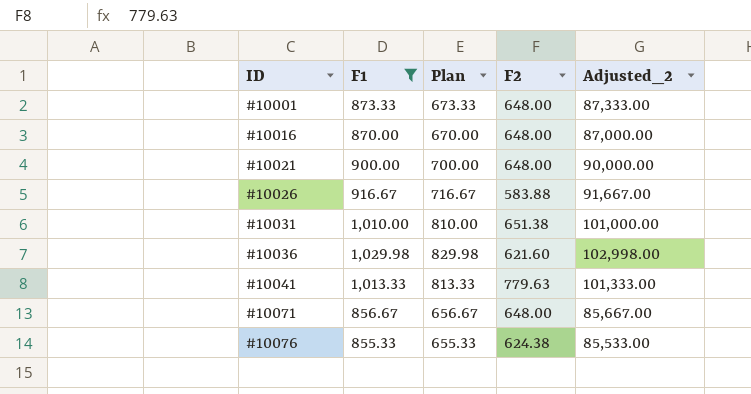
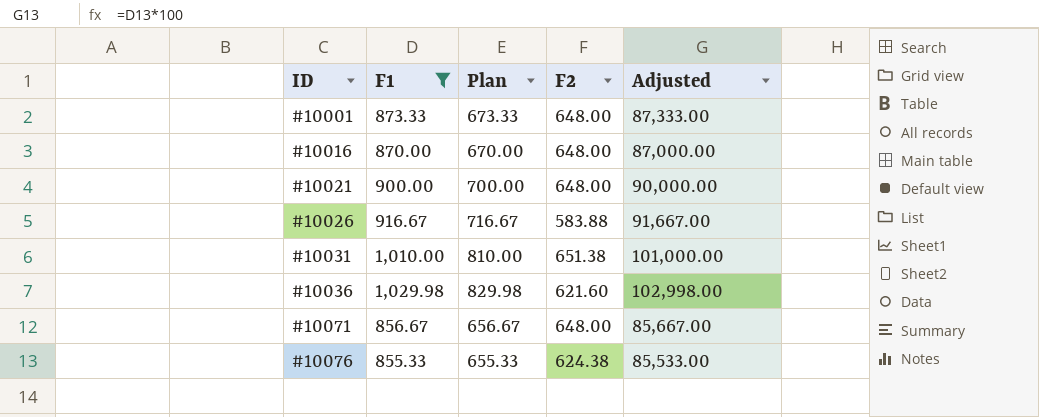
column name: Adjusted_2 -> Adjusted
row #10041: 1,013.33 | 813.33 | 779.63 | 101,333.00 -> none

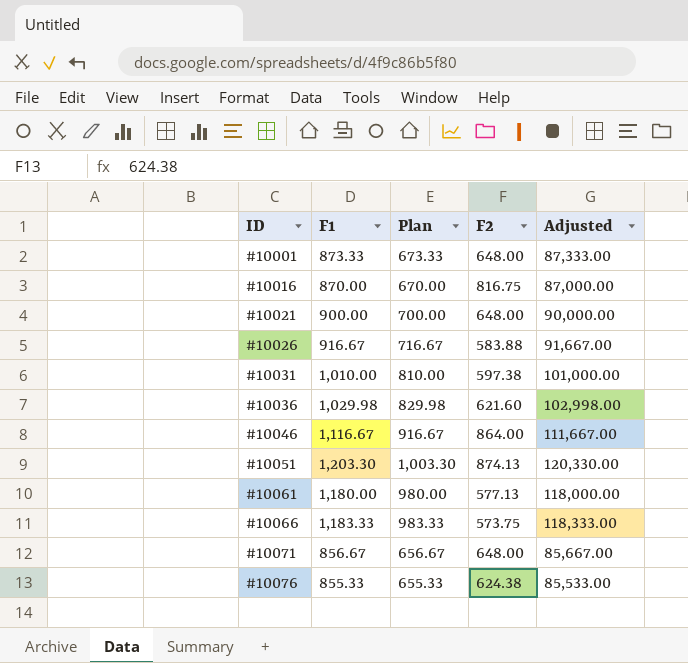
filter: F1 <= 1,029.98 -> none
#10016 | F2: 648.00 -> 816.75
#10031 | F2: 651.38 -> 597.38

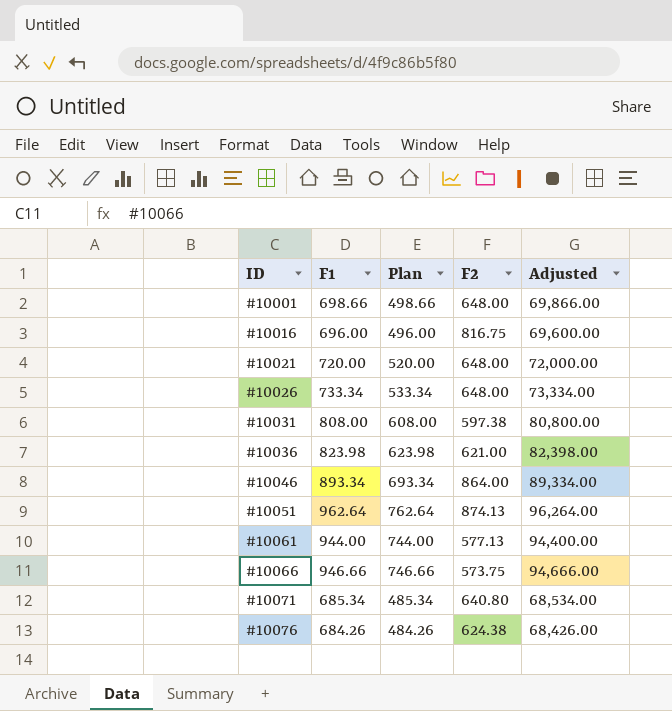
#10001 | F1: 873.33 -> 698.66
#10001 | Plan: 673.33 -> 498.66
#10001 | Adjusted: 87,333.00 -> 69,866.00
#10016 | F1: 870.00 -> 696.00
#10016 | Plan: 670.00 -> 496.00
#10016 | Adjusted: 87,000.00 -> 69,600.00
#10021 | F1: 900.00 -> 720.00
#10021 | Plan: 700.00 -> 520.00
#10021 | Adjusted: 90,000.00 -> 72,000.00
#10026 | F1: 916.67 -> 733.34
#10026 | Plan: 716.67 -> 533.34
#10026 | F2: 583.88 -> 648.00
#10026 | Adjusted: 91,667.00 -> 73,334.00
#10031 | F1: 1,010.00 -> 808.00
#10031 | Plan: 810.00 -> 608.00
#10031 | Adjusted: 101,000.00 -> 80,800.00
#10036 | F1: 1,029.98 -> 823.98
#10036 | Plan: 829.98 -> 623.98
#10036 | F2: 621.60 -> 621.00
#10036 | Adjusted: 102,998.00 -> 82,398.00
#10046 | F1: 1,116.67 -> 893.34
#10046 | Plan: 916.67 -> 693.34
#10046 | Adjusted: 111,667.00 -> 89,334.00
#10051 | F1: 1,203.30 -> 962.64
#10051 | Plan: 1,003.30 -> 762.64
#10051 | Adjusted: 120,330.00 -> 96,264.00
#10061 | F1: 1,180.00 -> 944.00
#10061 | Plan: 980.00 -> 744.00
#10061 | Adjusted: 118,000.00 -> 94,400.00
#10066 | F1: 1,183.33 -> 946.66
#10066 | Plan: 983.33 -> 746.66
#10066 | Adjusted: 118,333.00 -> 94,666.00
#10071 | F1: 856.67 -> 685.34
#10071 | Plan: 656.67 -> 485.34
#10071 | F2: 648.00 -> 640.80
#10071 | Adjusted: 85,667.00 -> 68,534.00
#10076 | F1: 855.33 -> 684.26
#10076 | Plan: 655.33 -> 484.26
#10076 | Adjusted: 85,533.00 -> 68,426.00

